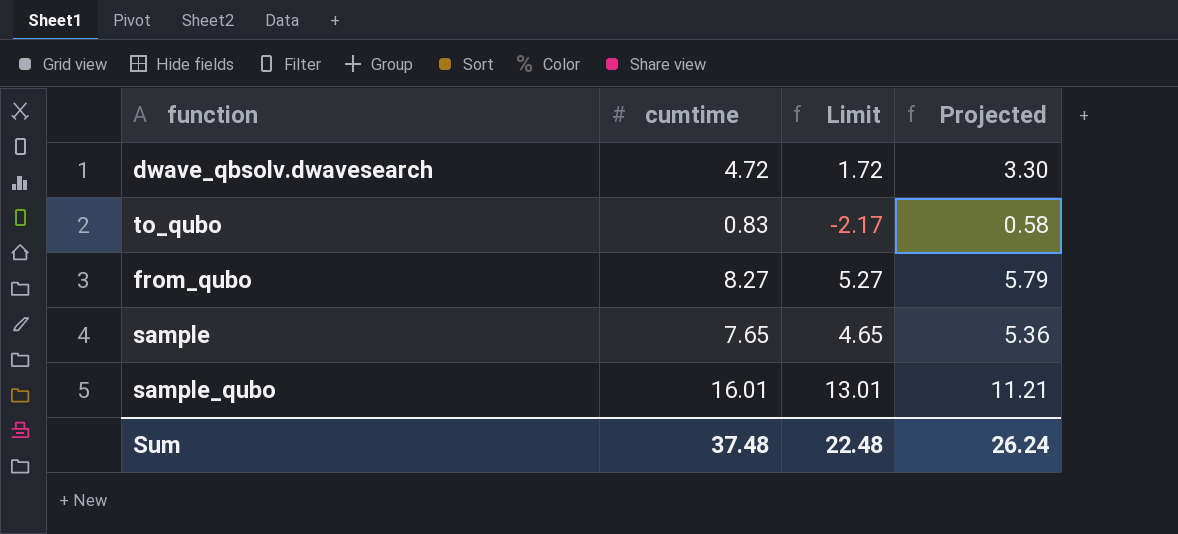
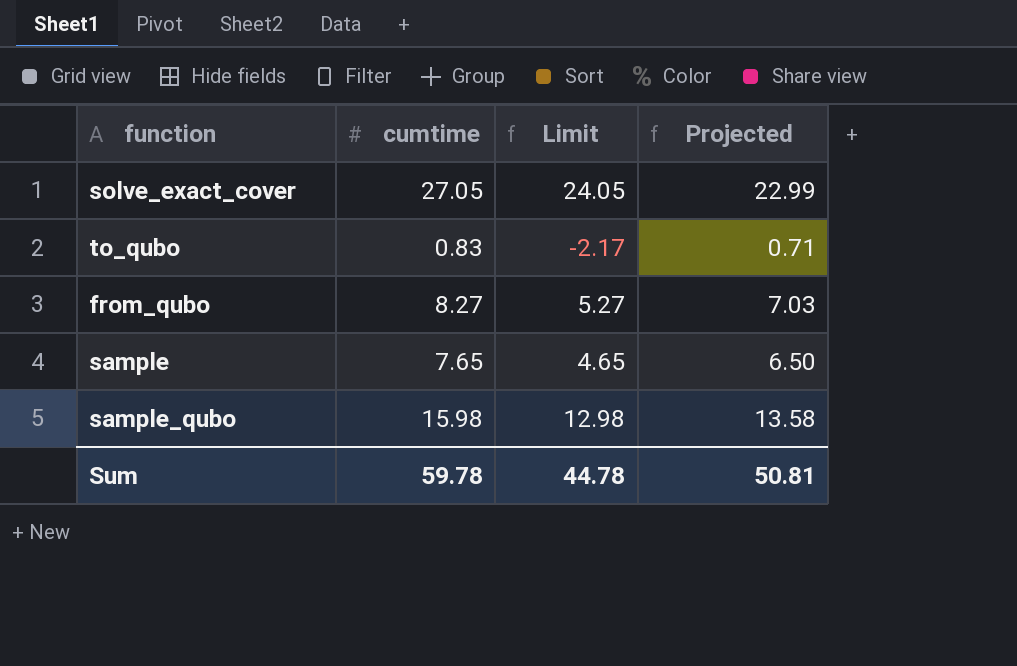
column Projected | formula: [cumtime] * 0.7 -> [cumtime] * 0.85
row dwave_qbsolv.dwavesearch: 4.72 | 1.72 | 3.30 -> none
row solve_exact_cover: none -> 27.05 | 24.05 | 22.99
sample_qubo | cumtime: 16.01 -> 15.98
sample_qubo | Limit: 13.01 -> 12.98
Sum | cumtime: 37.48 -> 59.78
Sum | Limit: 22.48 -> 44.78
Sum | Projected: 26.24 -> 50.81

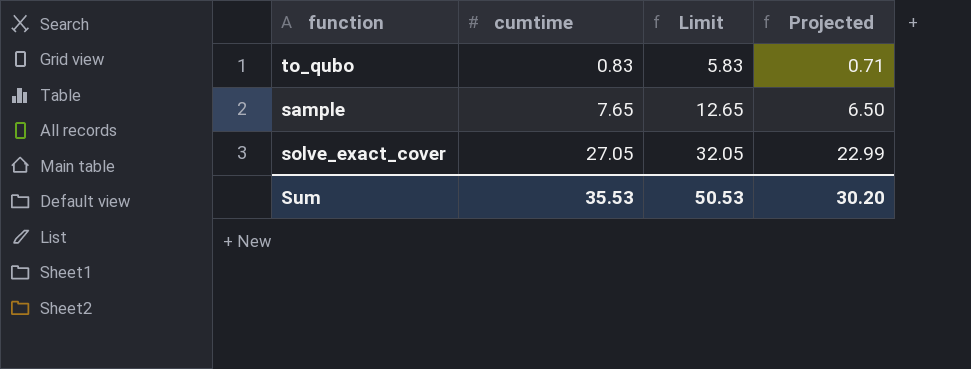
row order: none -> cumtime ascending
column Limit | formula: [cumtime] - 3 -> [cumtime] + 5
row from_qubo: 8.27 | 5.27 | 7.03 -> none
row sample_qubo: 15.98 | 12.98 | 13.58 -> none
Sum | cumtime: 59.78 -> 35.53
Sum | Limit: 44.78 -> 50.53
Sum | Projected: 50.81 -> 30.20

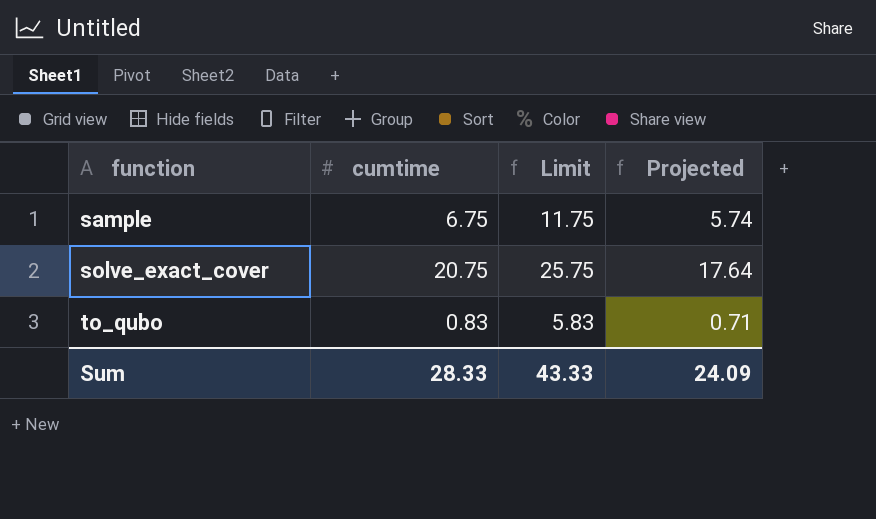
row order: cumtime ascending -> function ascending
sample | cumtime: 7.65 -> 6.75
sample | Limit: 12.65 -> 11.75
sample | Projected: 6.50 -> 5.74
solve_exact_cover | cumtime: 27.05 -> 20.75
solve_exact_cover | Limit: 32.05 -> 25.75
solve_exact_cover | Projected: 22.99 -> 17.64
Sum | cumtime: 35.53 -> 28.33
Sum | Limit: 50.53 -> 43.33
Sum | Projected: 30.20 -> 24.09

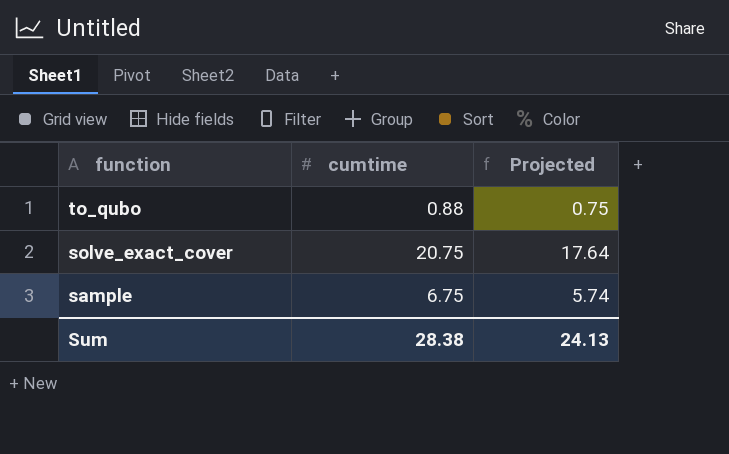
row order: function ascending -> function descending
column Limit | formula: [cumtime] + 5 -> none
to_qubo | cumtime: 0.83 -> 0.88
to_qubo | Projected: 0.71 -> 0.75
Sum | cumtime: 28.33 -> 28.38
Sum | Projected: 24.09 -> 24.13

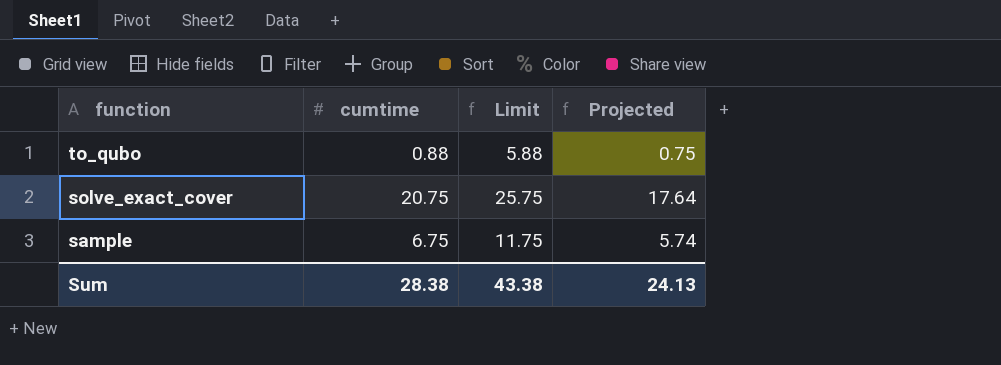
column Limit | formula: none -> [cumtime] + 5

